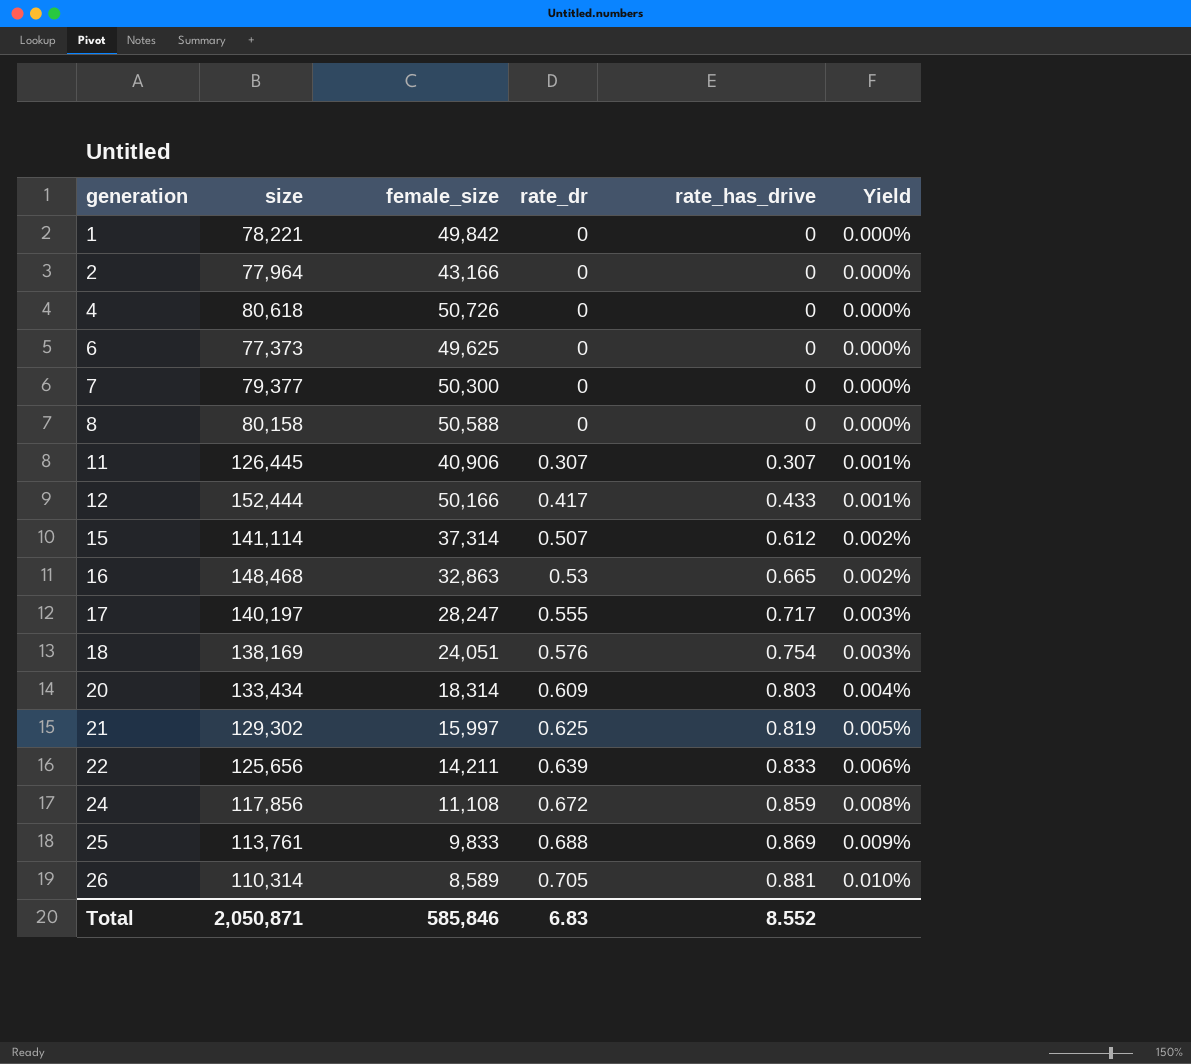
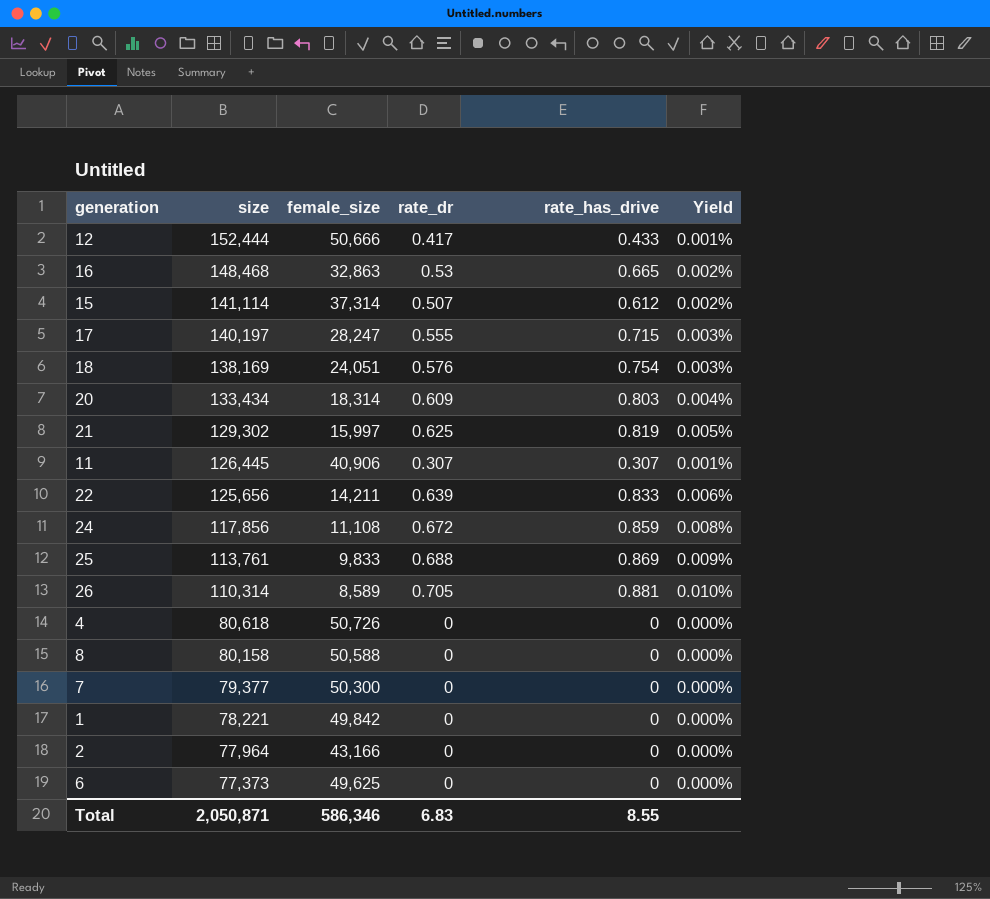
row order: generation ascending -> size descending
12 | female_size: 50,166 -> 50,666
17 | rate_has_drive: 0.717 -> 0.715
Total | female_size: 585,846 -> 586,346
Total | rate_has_drive: 8.552 -> 8.55

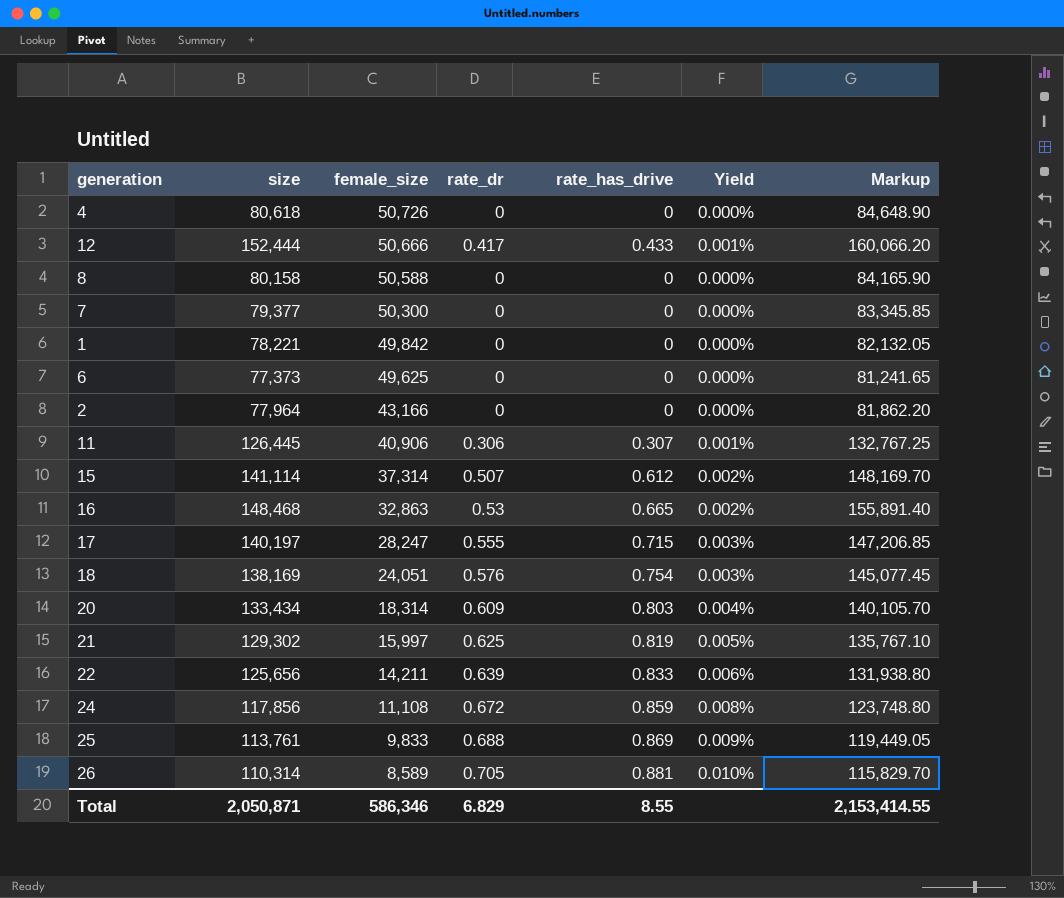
row order: size descending -> female_size descending
column Markup | formula: none -> [size] * 1.05
11 | rate_dr: 0.307 -> 0.306
Total | rate_dr: 6.83 -> 6.829

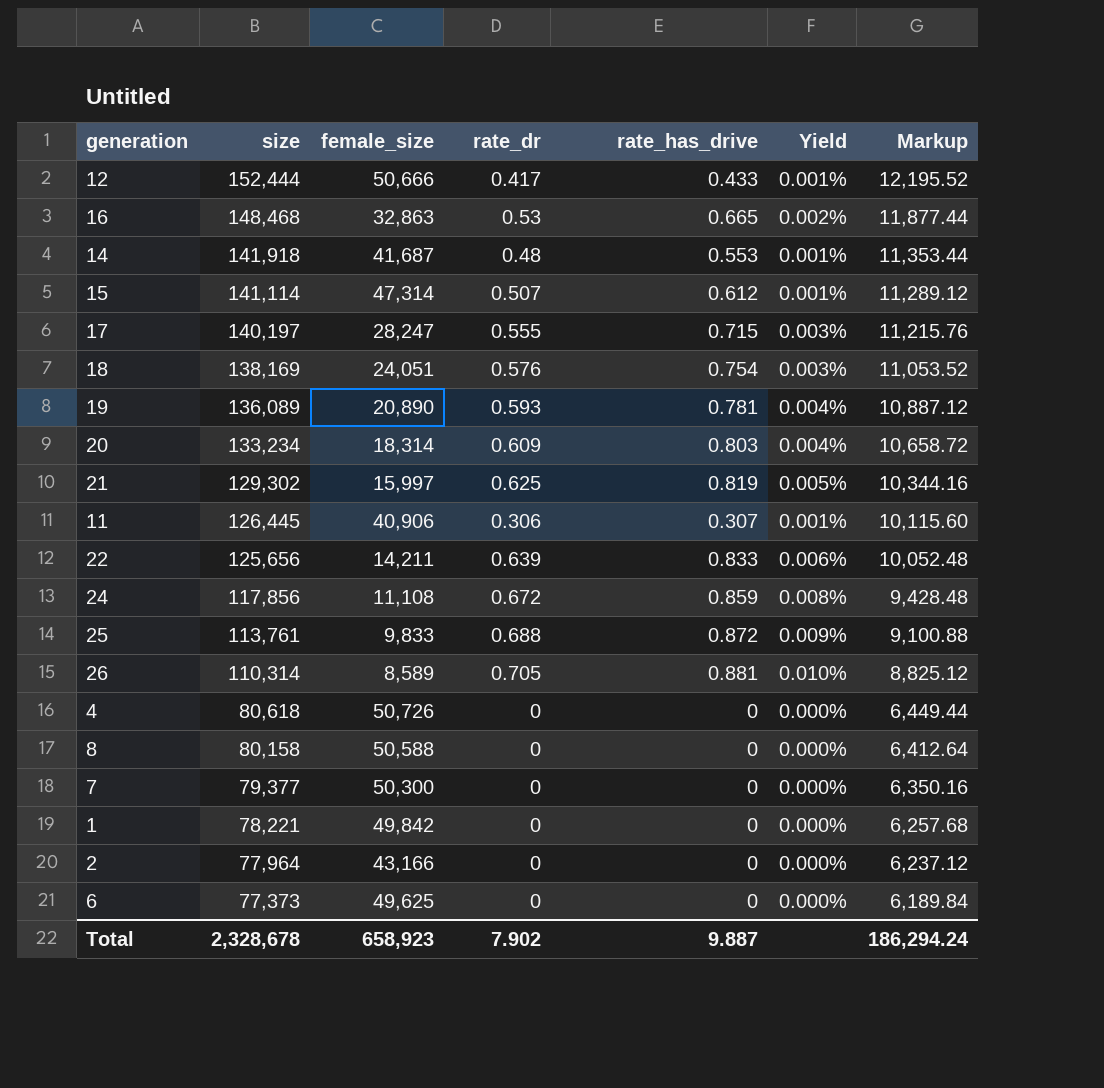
row order: female_size descending -> size descending
column Markup | formula: [size] * 1.05 -> [size] * 0.08
row 14: none -> 141,918 | 41,687 | 0.48 | 0.553 | 0.001% | 11,353.44
15 | female_size: 37,314 -> 47,314
15 | Yield: 0.002% -> 0.001%
row 19: none -> 136,089 | 20,890 | 0.593 | 0.781 | 0.004% | 10,887.12
20 | size: 133,434 -> 133,234
25 | rate_has_drive: 0.869 -> 0.872
Total | size: 2,050,871 -> 2,328,678
Total | female_size: 586,346 -> 658,923
Total | rate_dr: 6.829 -> 7.902
Total | rate_has_drive: 8.55 -> 9.887
Total | Markup: 2,153,414.55 -> 186,294.24

